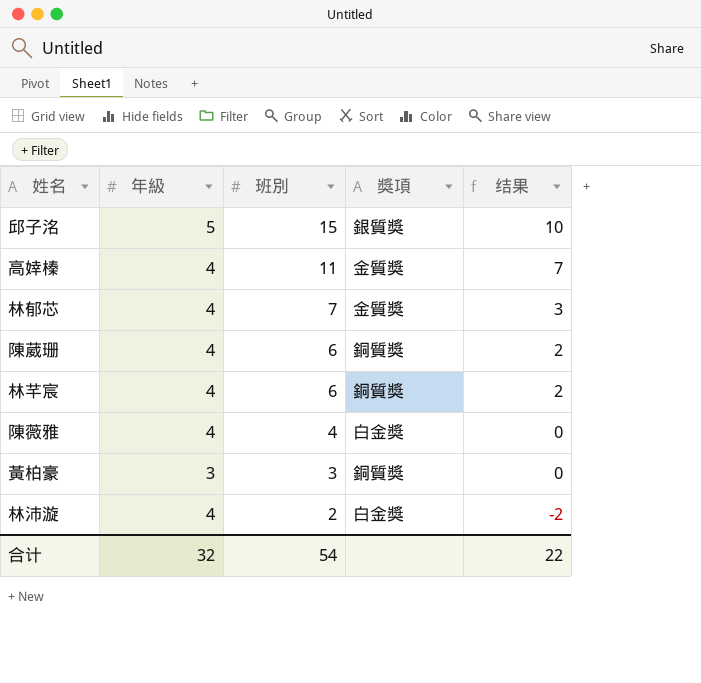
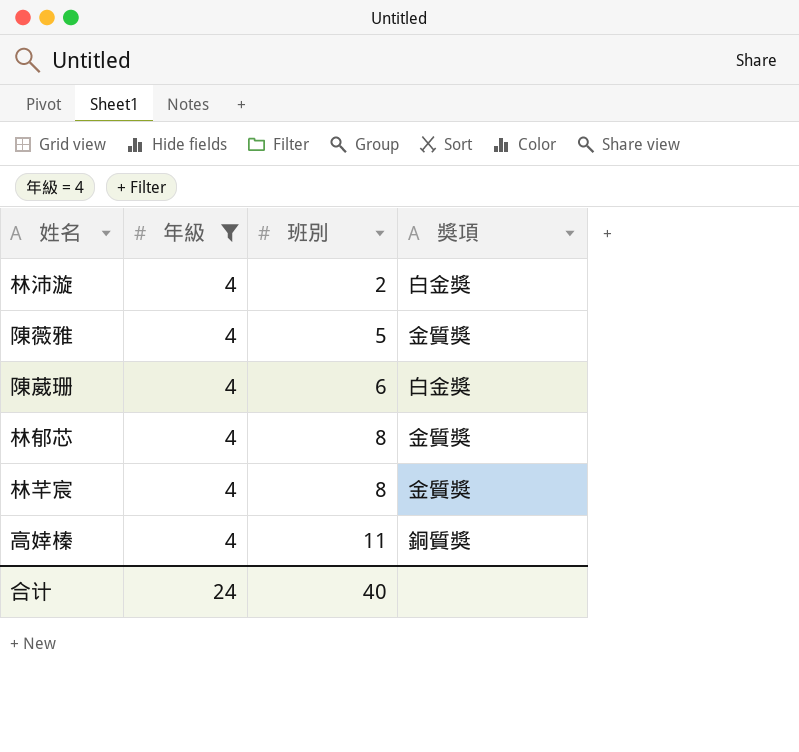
filter: none -> 年級 = 4
row order: 班別 descending -> 班別 ascending
column 结果 | formula: [班別] - [年級] -> none
陳薇雅 | 班別: 4 -> 5
陳薇雅 | 獎項: 白金獎 -> 金質獎
陳葳珊 | 獎項: 銅質獎 -> 白金獎
林郁芯 | 班別: 7 -> 8
林芊宸 | 班別: 6 -> 8
林芊宸 | 獎項: 銅質獎 -> 金質獎
高婞榛 | 獎項: 金質獎 -> 銅質獎
合计 | 年級: 32 -> 24
合计 | 班別: 54 -> 40

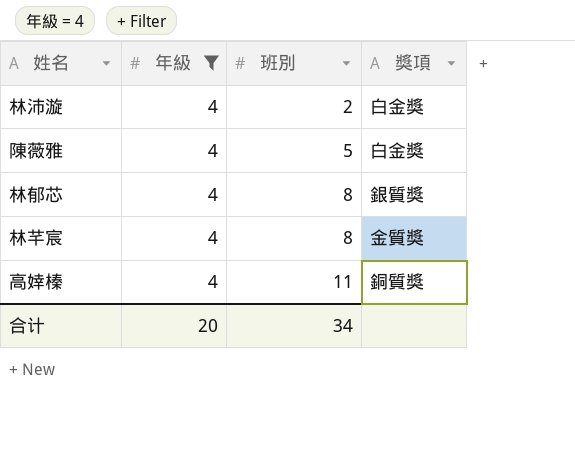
row 陳葳珊: 4 | 6 | 白金獎 -> none
陳薇雅 | 獎項: 金質獎 -> 白金獎
林郁芯 | 獎項: 金質獎 -> 銀質獎
合计 | 年級: 24 -> 20
合计 | 班別: 40 -> 34

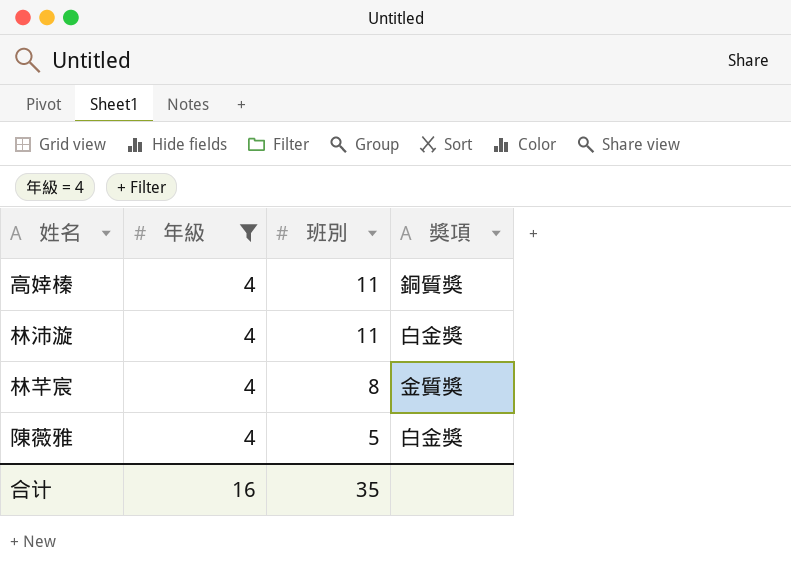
row order: 班別 ascending -> 班別 descending
row 林郁芯: 4 | 8 | 銀質獎 -> none
林沛漩 | 班別: 2 -> 11
合计 | 年級: 20 -> 16
合计 | 班別: 34 -> 35

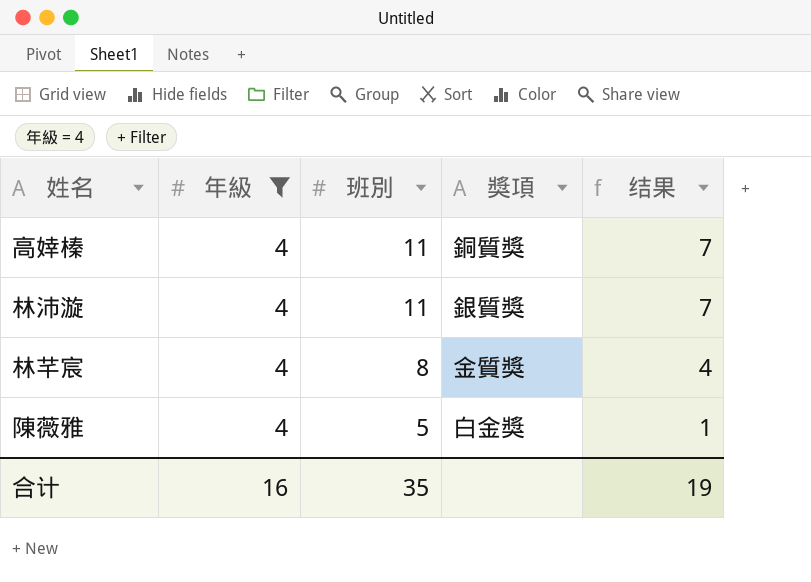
column 结果 | formula: none -> [班別] - [年級]
林沛漩 | 獎項: 白金獎 -> 銀質獎

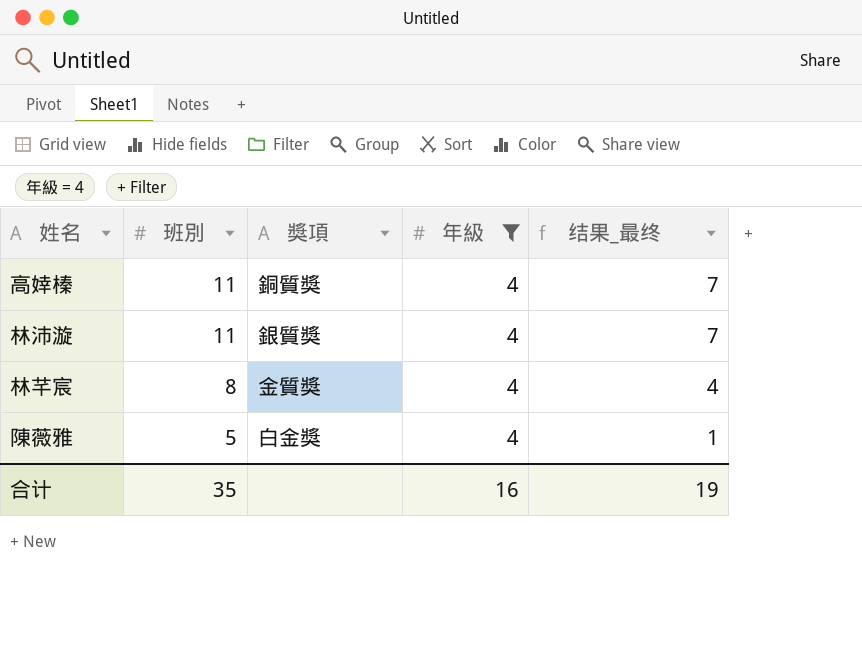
column 年級 | position: 2 -> 4
column name: 结果 -> 结果_最终

